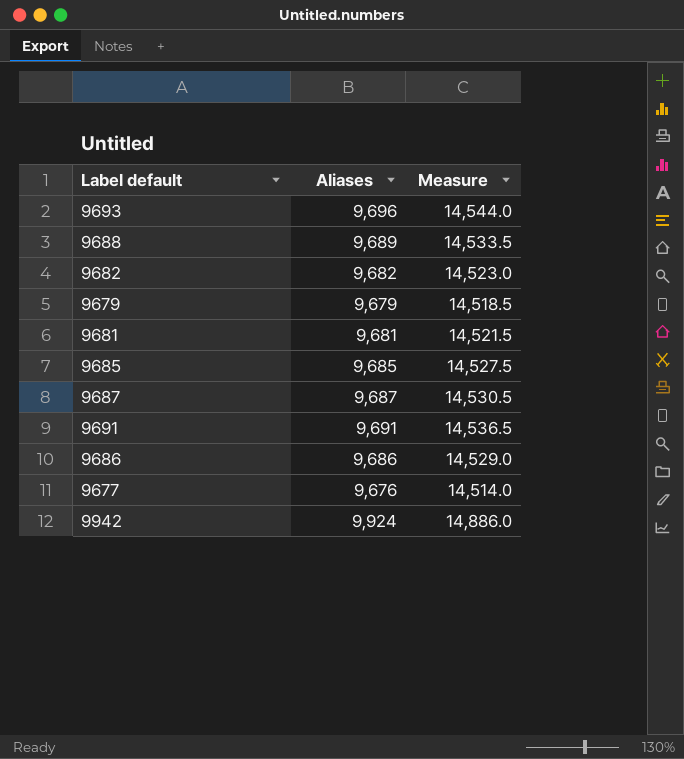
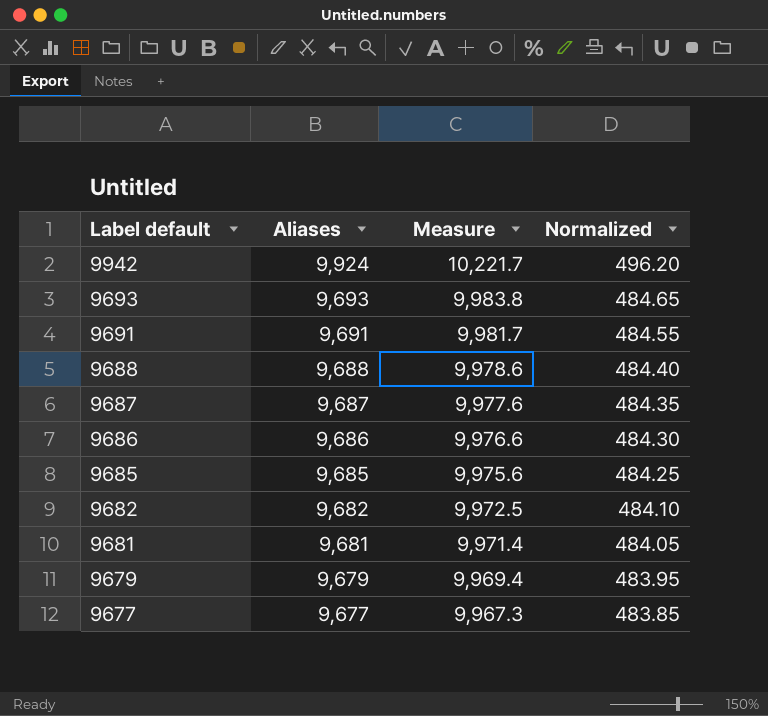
row order: none -> Label default descending
column Measure | formula: [Aliases] * 1.5 -> [Aliases] * 1.03
column Normalized | formula: none -> [Aliases] * 0.05
9693 | Aliases: 9,696 -> 9,693
9688 | Aliases: 9,689 -> 9,688
9677 | Aliases: 9,676 -> 9,677

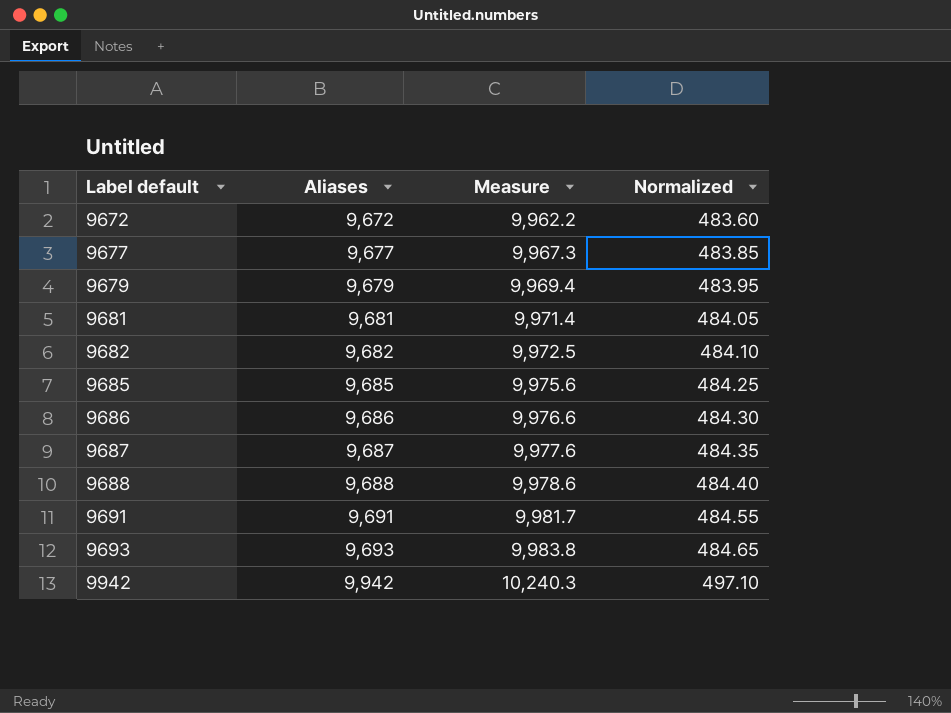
row order: Label default descending -> Label default ascending
row 9672: none -> 9,672 | 9,962.2 | 483.60
9942 | Aliases: 9,924 -> 9,942
9942 | Measure: 10,221.7 -> 10,240.3
9942 | Normalized: 496.20 -> 497.10

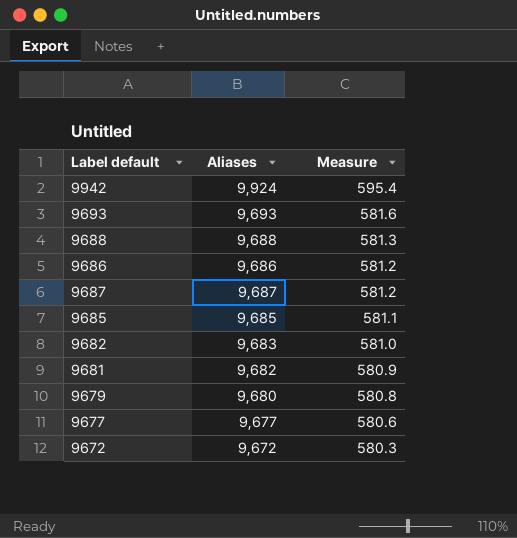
row order: Label default ascending -> Measure descending
column Normalized | formula: [Aliases] * 0.05 -> none
column Measure | formula: [Aliases] * 1.03 -> [Aliases] * 0.06
row 9691: 9,691 | 9,981.7 | 484.55 -> none
9942 | Aliases: 9,942 -> 9,924
9682 | Aliases: 9,682 -> 9,683
9681 | Aliases: 9,681 -> 9,682
9679 | Aliases: 9,679 -> 9,680

